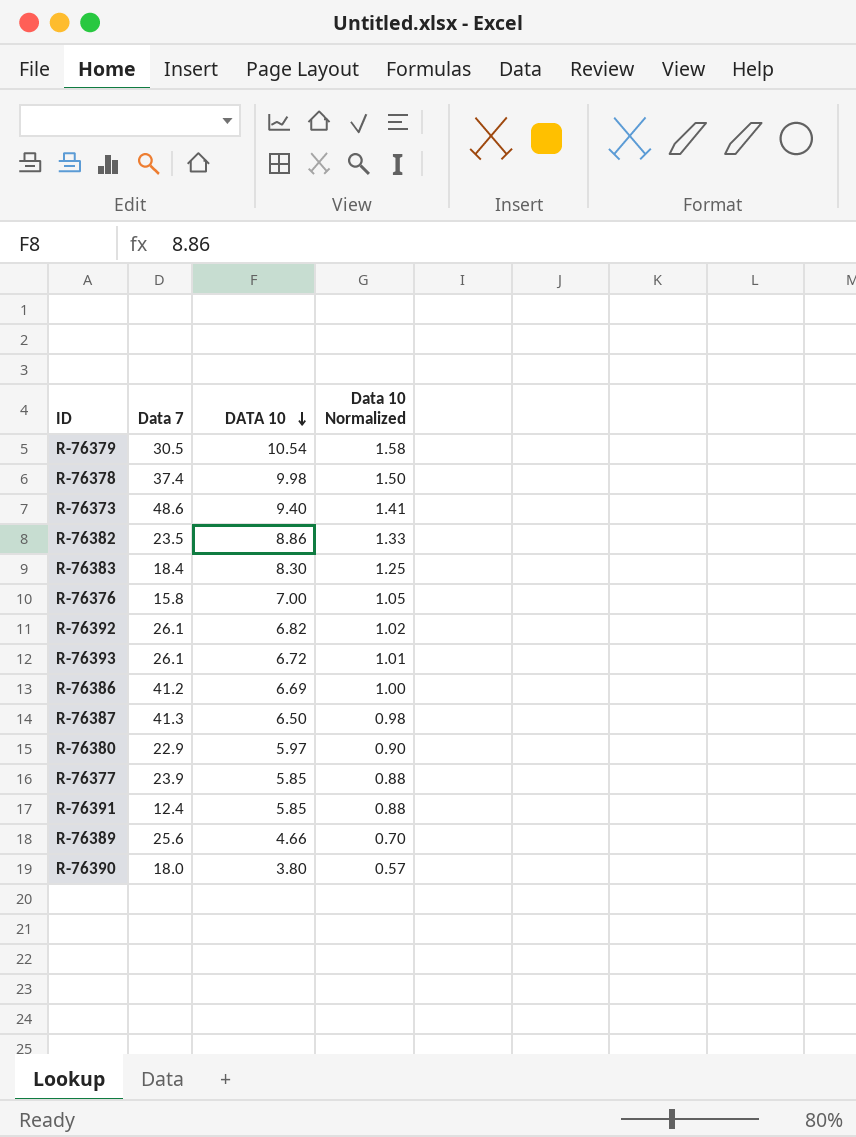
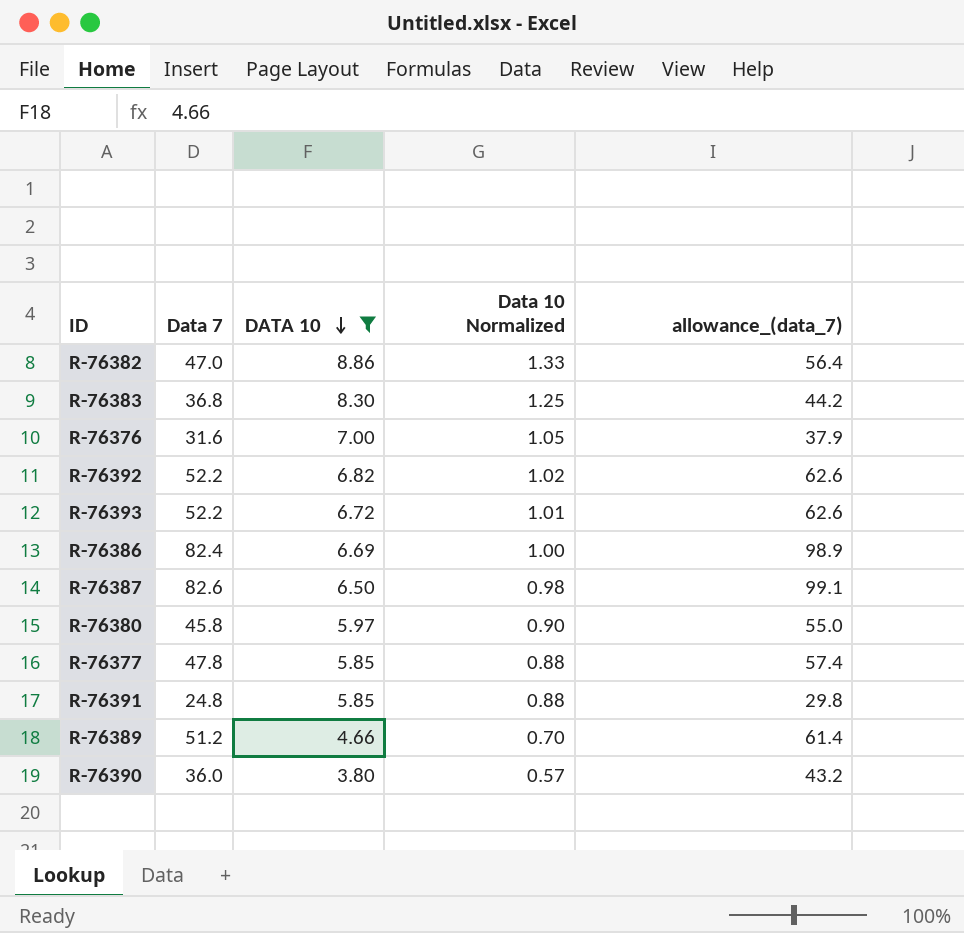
filter: none -> DATA 10 <= 8.86
column allowance_(data_7) | formula: none -> [Data 7] * 1.2
R-76382 | Data 7: 23.5 -> 47.0
R-76383 | Data 7: 18.4 -> 36.8
R-76376 | Data 7: 15.8 -> 31.6
R-76392 | Data 7: 26.1 -> 52.2
R-76393 | Data 7: 26.1 -> 52.2
R-76386 | Data 7: 41.2 -> 82.4
R-76387 | Data 7: 41.3 -> 82.6
R-76380 | Data 7: 22.9 -> 45.8
R-76377 | Data 7: 23.9 -> 47.8
R-76391 | Data 7: 12.4 -> 24.8
R-76389 | Data 7: 25.6 -> 51.2
R-76390 | Data 7: 18.0 -> 36.0

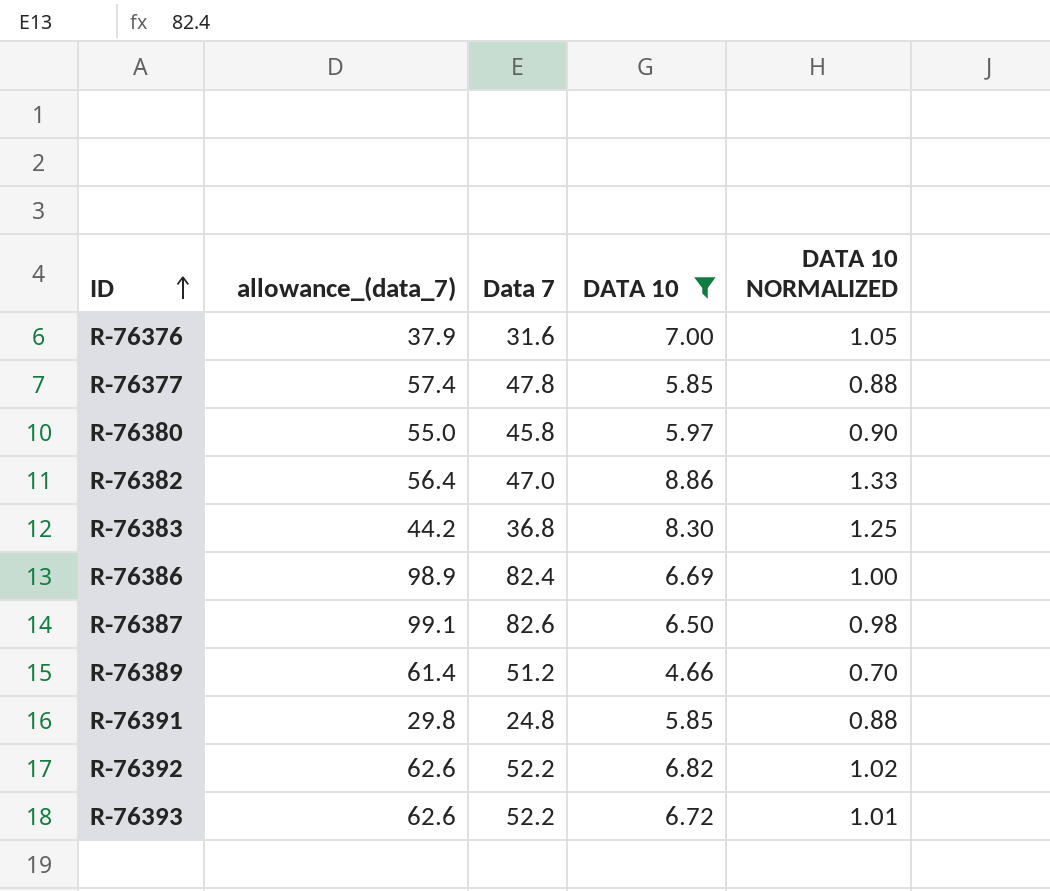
row order: DATA 10 descending -> ID ascending
column allowance_(data_7) | position: 5 -> 2
column name: Data 10 Normalized -> DATA 10 NORMALIZED
row R-76390: 36.0 | 3.80 | 0.57 | 43.2 -> none

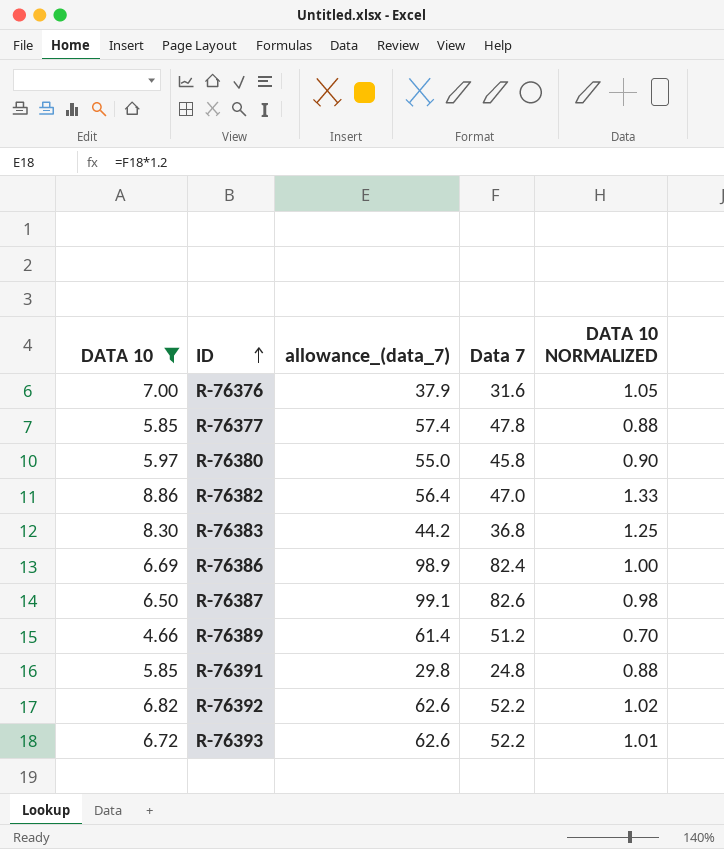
column DATA 10 | position: 4 -> 1

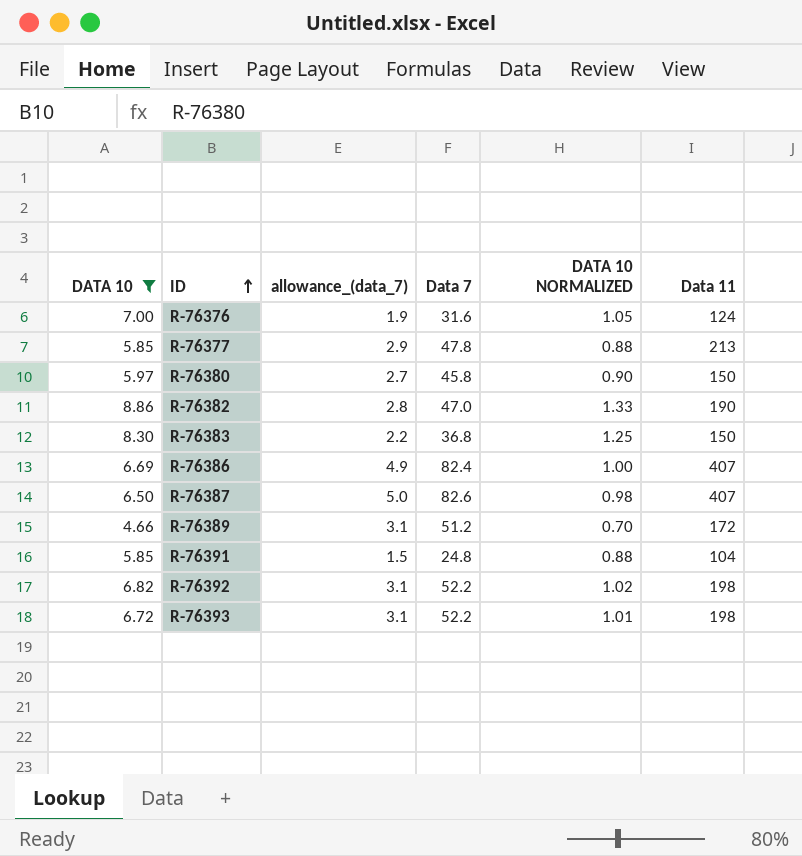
column allowance_(data_7) | formula: [Data 7] * 1.2 -> [Data 7] * 0.06
column Data 11 | position: none -> 6

